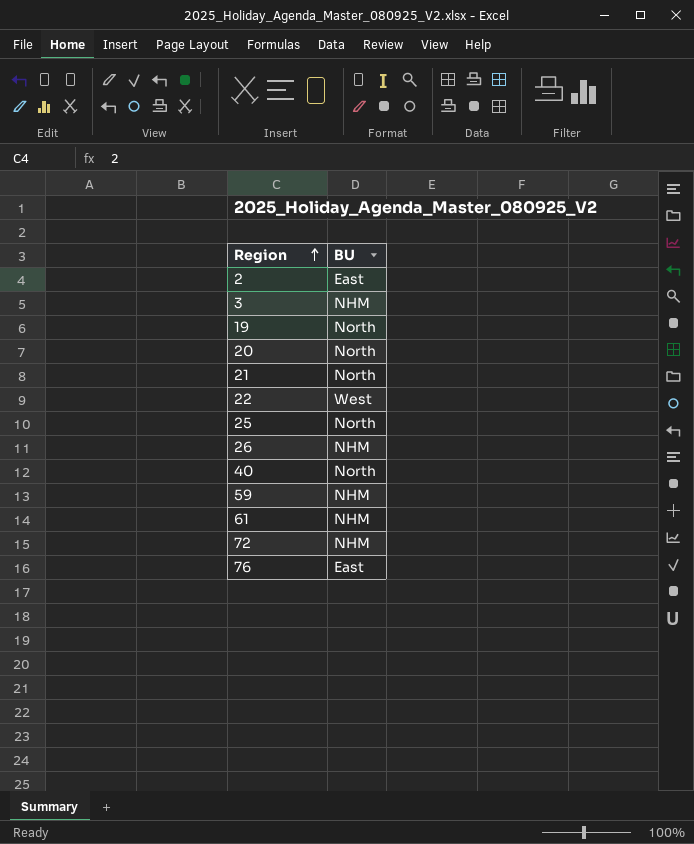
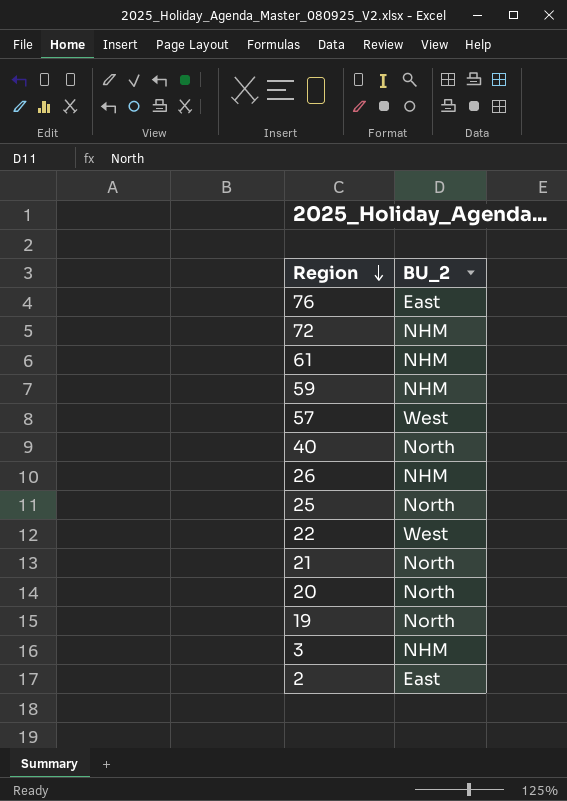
row order: Region ascending -> Region descending
column name: BU -> BU_2
row 57: none -> West

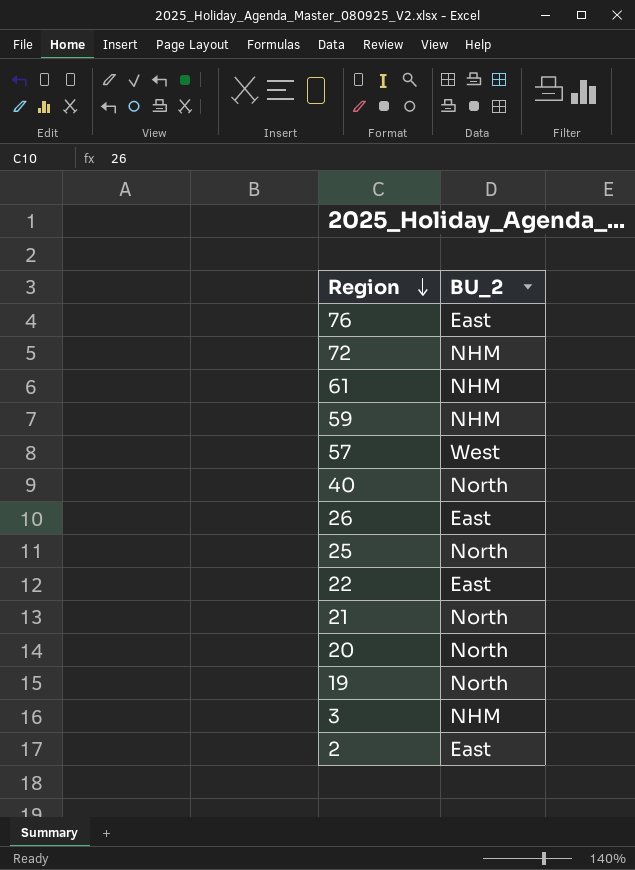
26 | BU_2: NHM -> East
22 | BU_2: West -> East

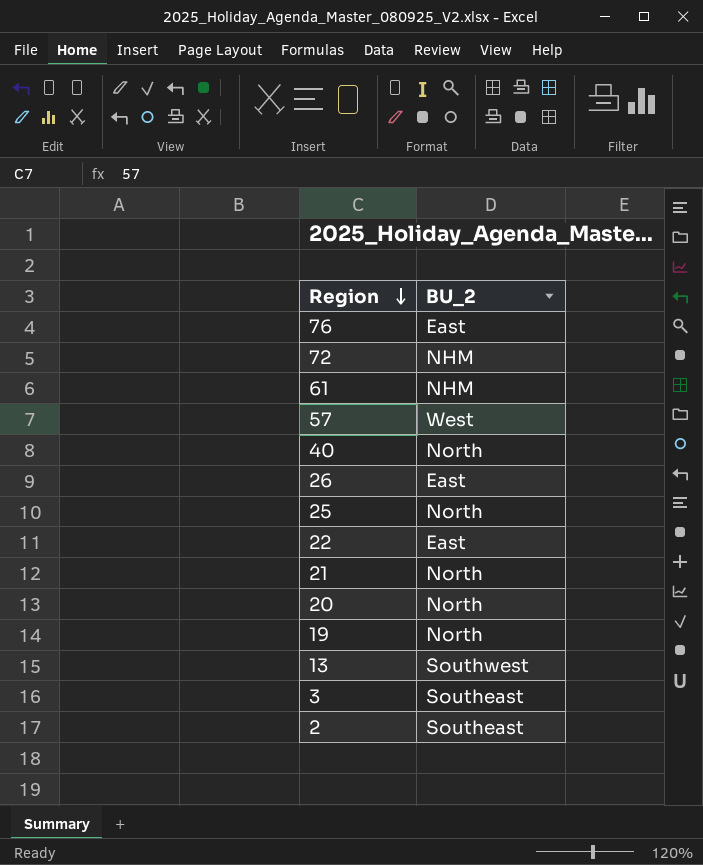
row 59: NHM -> none
row 13: none -> Southwest
3 | BU_2: NHM -> Southeast
2 | BU_2: East -> Southeast

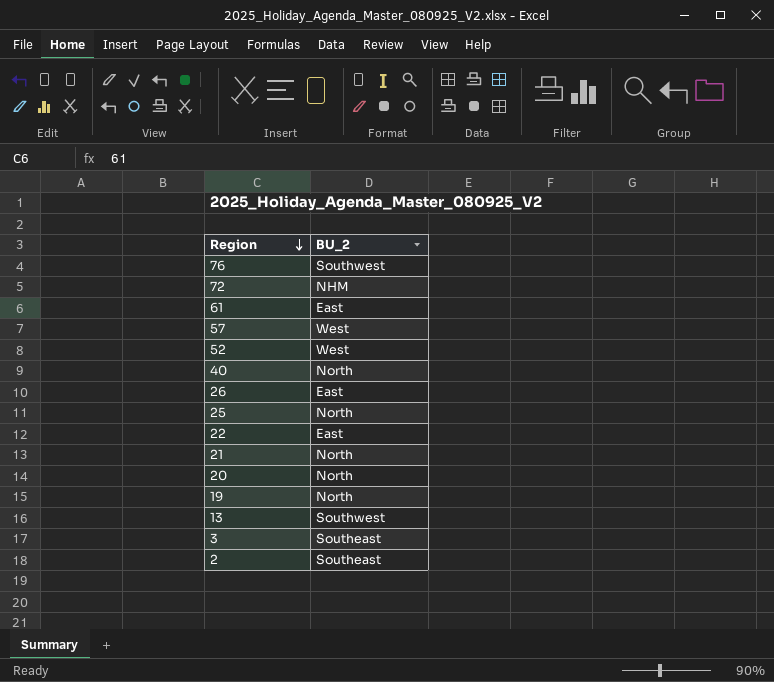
76 | BU_2: East -> Southwest
61 | BU_2: NHM -> East
row 52: none -> West

